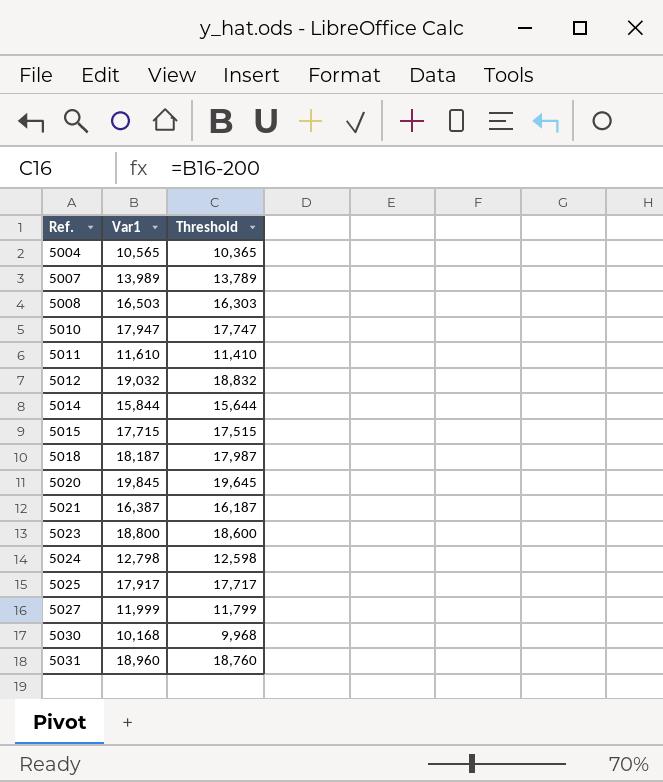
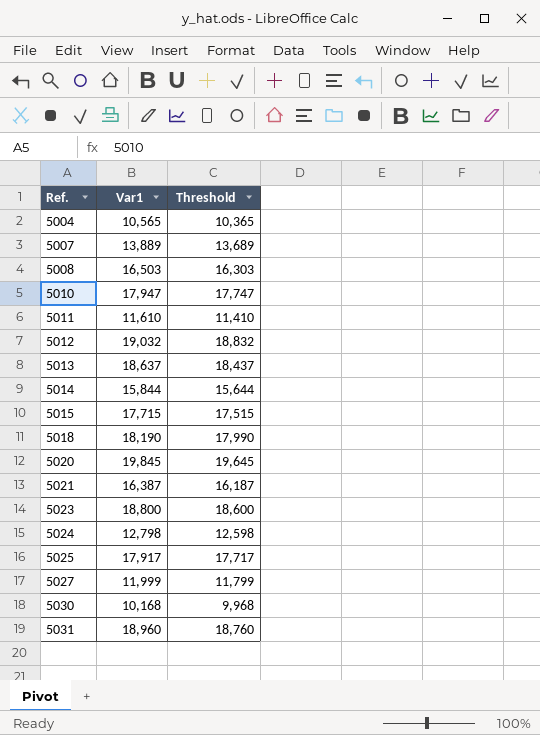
5007 | Var1: 13,989 -> 13,889
5007 | Threshold: 13,789 -> 13,689
row 5013: none -> 18,637 | 18,437
5018 | Var1: 18,187 -> 18,190
5018 | Threshold: 17,987 -> 17,990

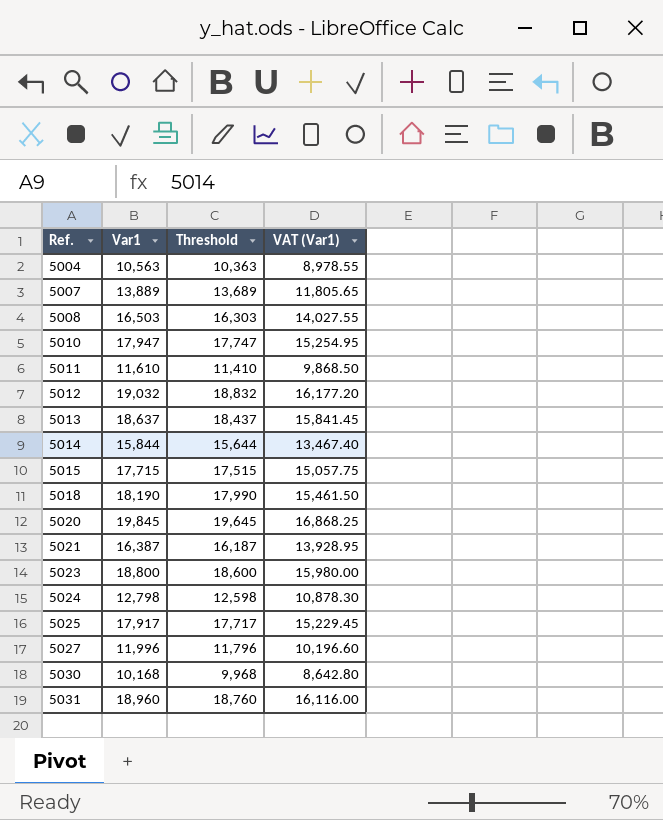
column VAT (Var1) | formula: none -> [Var1] * 0.85
5004 | Var1: 10,565 -> 10,563
5004 | Threshold: 10,365 -> 10,363
5027 | Var1: 11,999 -> 11,996
5027 | Threshold: 11,799 -> 11,796

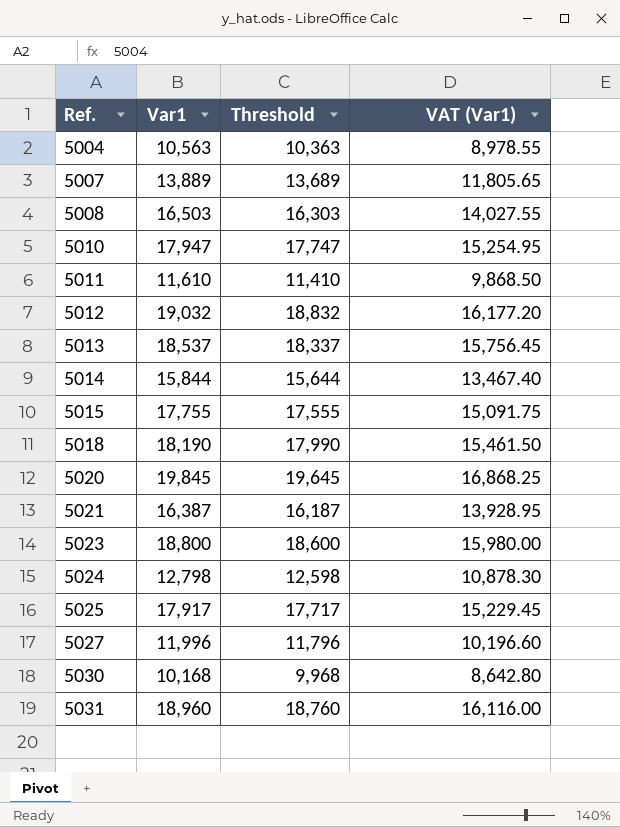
5013 | Var1: 18,637 -> 18,537
5013 | Threshold: 18,437 -> 18,337
5013 | VAT (Var1): 15,841.45 -> 15,756.45
5015 | Var1: 17,715 -> 17,755
5015 | Threshold: 17,515 -> 17,555
5015 | VAT (Var1): 15,057.75 -> 15,091.75

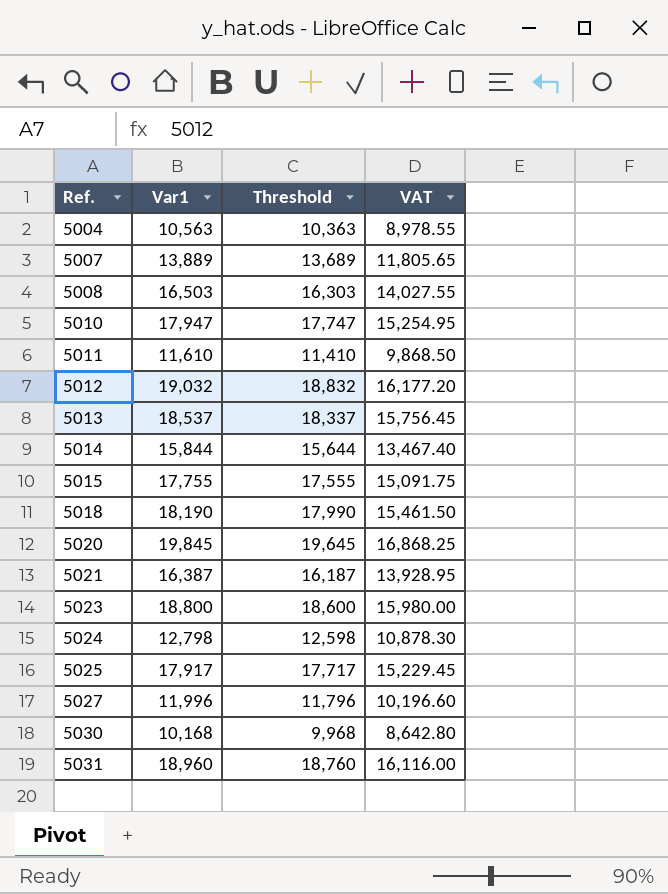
column name: VAT (Var1) -> VAT

